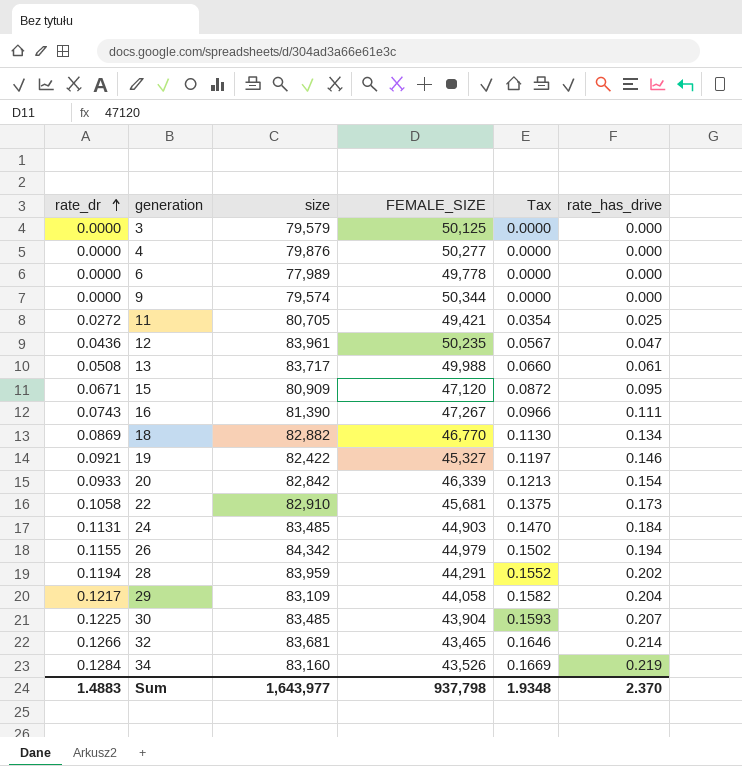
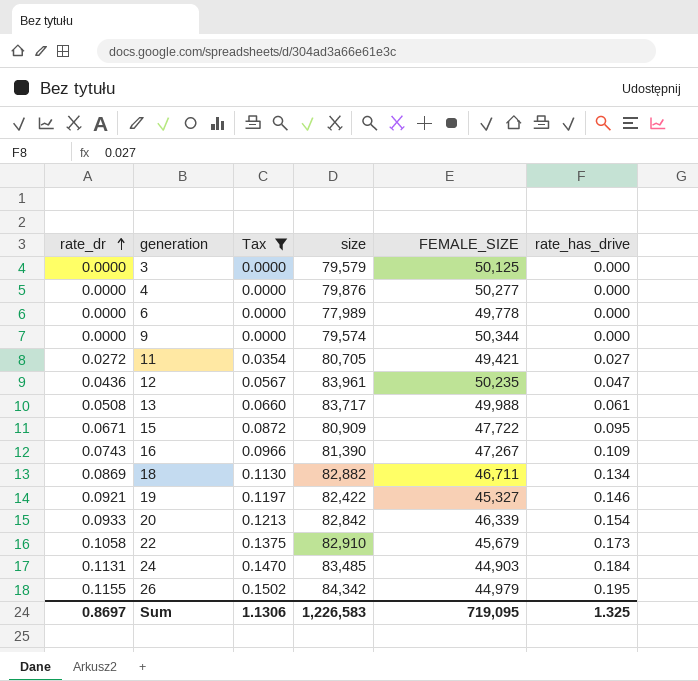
filter: none -> Tax <= 0.1502
column Tax | position: 5 -> 3
11 | rate_has_drive: 0.025 -> 0.027
15 | FEMALE_SIZE: 47,120 -> 47,722
16 | rate_has_drive: 0.111 -> 0.109
18 | FEMALE_SIZE: 46,770 -> 46,711
22 | FEMALE_SIZE: 45,681 -> 45,679
26 | rate_has_drive: 0.194 -> 0.195
Sum | rate_dr: 1.4883 -> 0.8697
Sum | Tax: 1.9348 -> 1.1306
Sum | size: 1,643,977 -> 1,226,583
Sum | FEMALE_SIZE: 937,798 -> 719,095
Sum | rate_has_drive: 2.370 -> 1.325

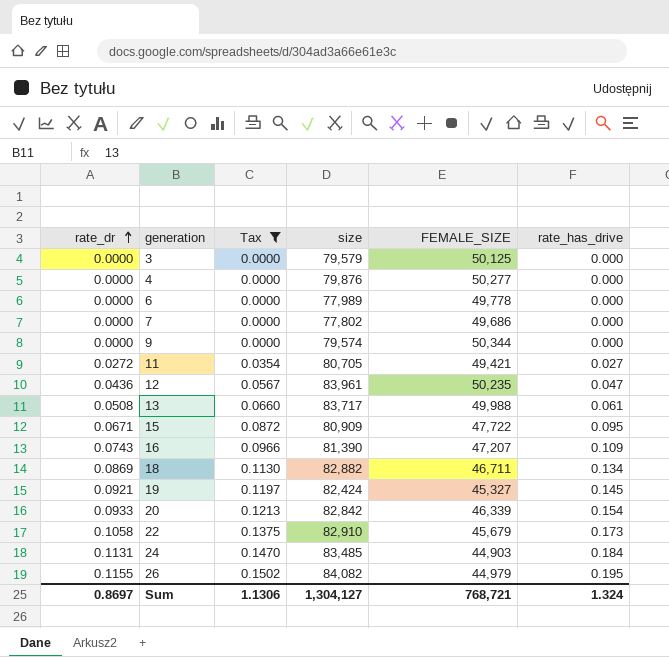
row 7: none -> 0.0000 | 0.0000 | 77,802 | 49,686 | 0.000
16 | FEMALE_SIZE: 47,267 -> 47,207
19 | size: 82,422 -> 82,424
19 | rate_has_drive: 0.146 -> 0.145
26 | size: 84,342 -> 84,082
Sum | size: 1,226,583 -> 1,304,127
Sum | FEMALE_SIZE: 719,095 -> 768,721
Sum | rate_has_drive: 1.325 -> 1.324

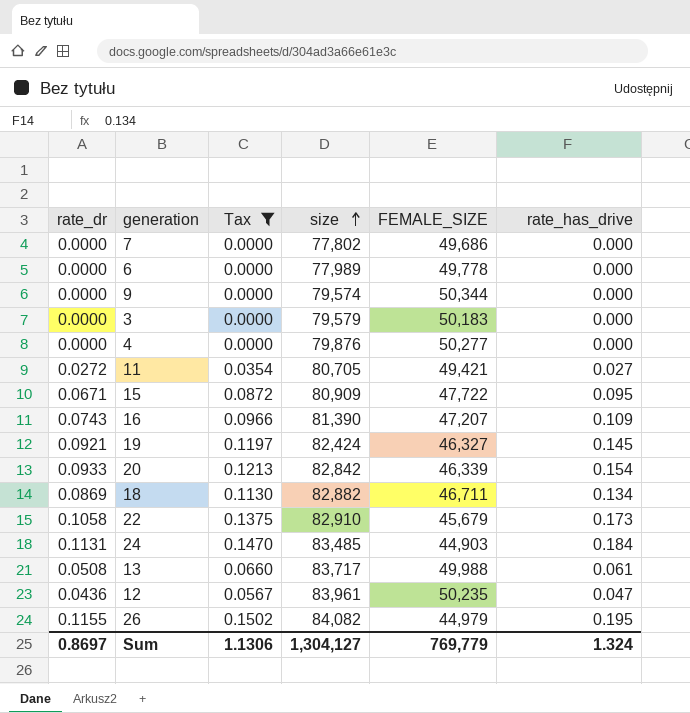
row order: rate_dr ascending -> size ascending
3 | FEMALE_SIZE: 50,125 -> 50,183
19 | FEMALE_SIZE: 45,327 -> 46,327
Sum | FEMALE_SIZE: 768,721 -> 769,779

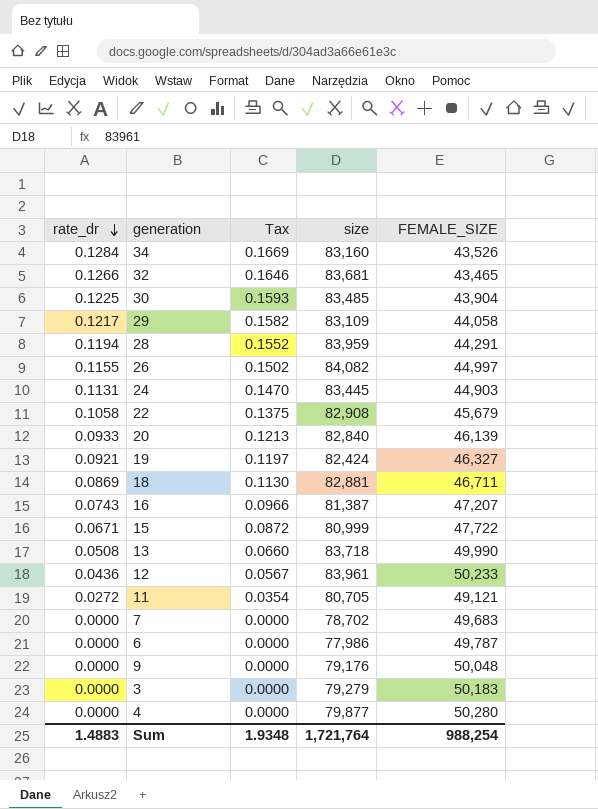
filter: Tax <= 0.1502 -> none
row order: size ascending -> rate_dr descending
column rate_has_drive | position: 6 -> none
26 | FEMALE_SIZE: 44,979 -> 44,997
24 | size: 83,485 -> 83,445
22 | size: 82,910 -> 82,908
20 | size: 82,842 -> 82,840
20 | FEMALE_SIZE: 46,339 -> 46,139
18 | size: 82,882 -> 82,881
16 | size: 81,390 -> 81,387
15 | size: 80,909 -> 80,999
13 | size: 83,717 -> 83,718
13 | FEMALE_SIZE: 49,988 -> 49,990
12 | FEMALE_SIZE: 50,235 -> 50,233
11 | FEMALE_SIZE: 49,421 -> 49,121
7 | size: 77,802 -> 78,702
7 | FEMALE_SIZE: 49,686 -> 49,683
6 | size: 77,989 -> 77,986
6 | FEMALE_SIZE: 49,778 -> 49,787
9 | size: 79,574 -> 79,176
9 | FEMALE_SIZE: 50,344 -> 50,048
3 | size: 79,579 -> 79,279
4 | size: 79,876 -> 79,877
4 | FEMALE_SIZE: 50,277 -> 50,280
Sum | rate_dr: 0.8697 -> 1.4883
Sum | Tax: 1.1306 -> 1.9348
Sum | size: 1,304,127 -> 1,721,764
Sum | FEMALE_SIZE: 769,779 -> 988,254

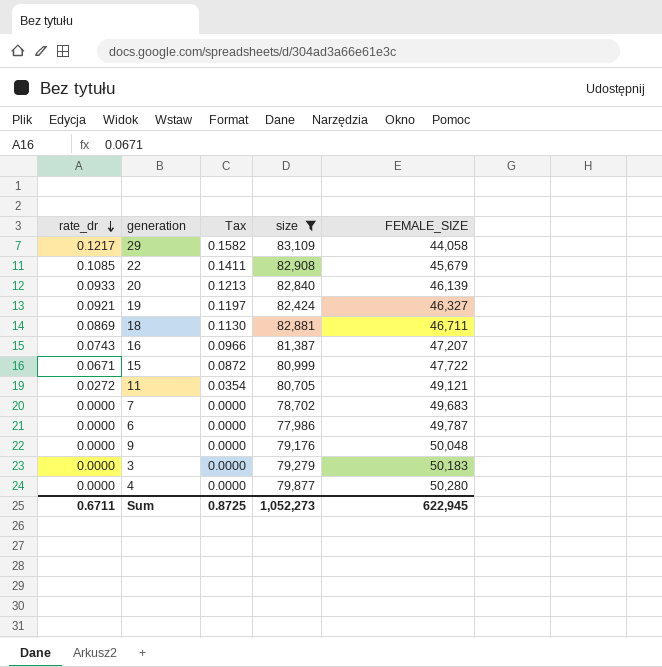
filter: none -> size <= 83,109
22 | rate_dr: 0.1058 -> 0.1085
22 | Tax: 0.1375 -> 0.1411
Sum | rate_dr: 1.4883 -> 0.6711
Sum | Tax: 1.9348 -> 0.8725
Sum | size: 1,721,764 -> 1,052,273
Sum | FEMALE_SIZE: 988,254 -> 622,945

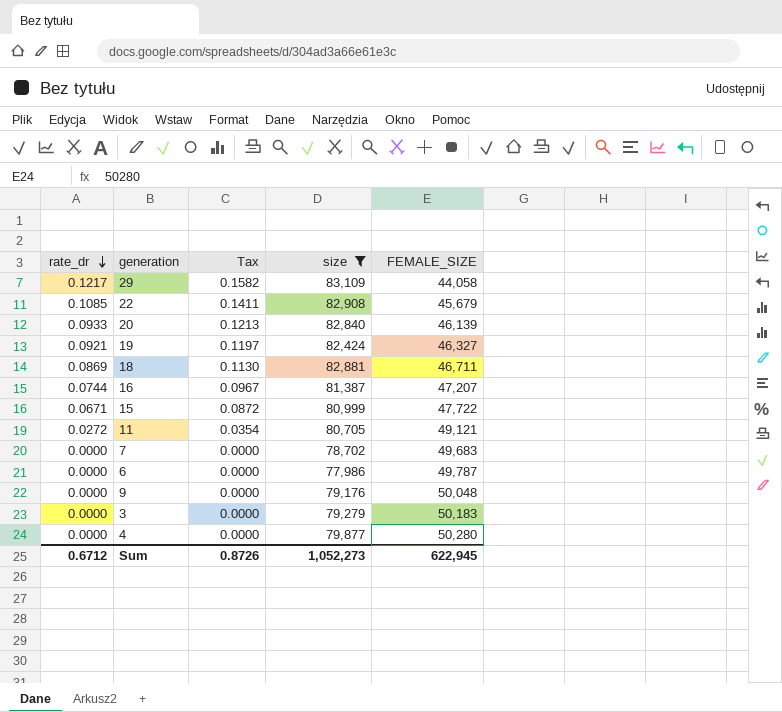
16 | rate_dr: 0.0743 -> 0.0744
16 | Tax: 0.0966 -> 0.0967
Sum | rate_dr: 0.6711 -> 0.6712
Sum | Tax: 0.8725 -> 0.8726

